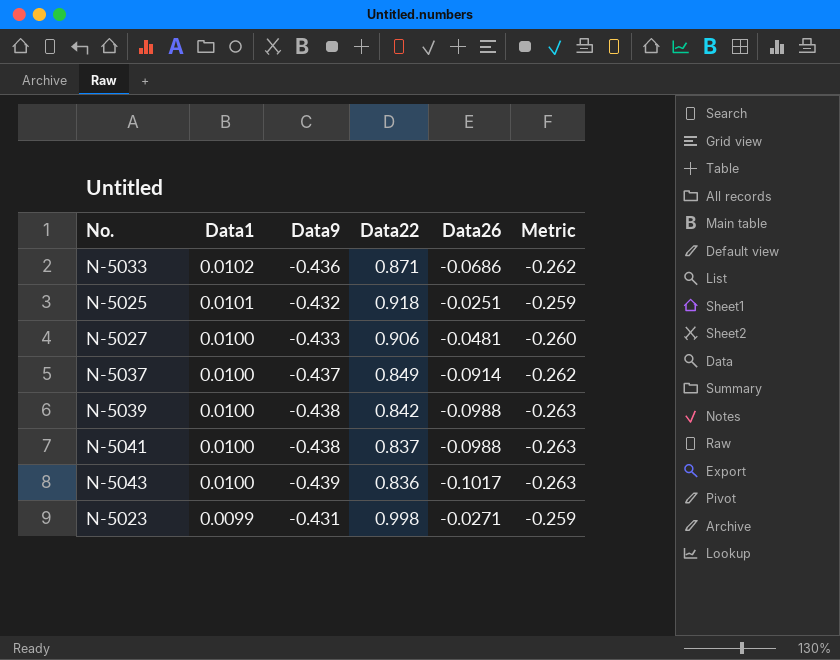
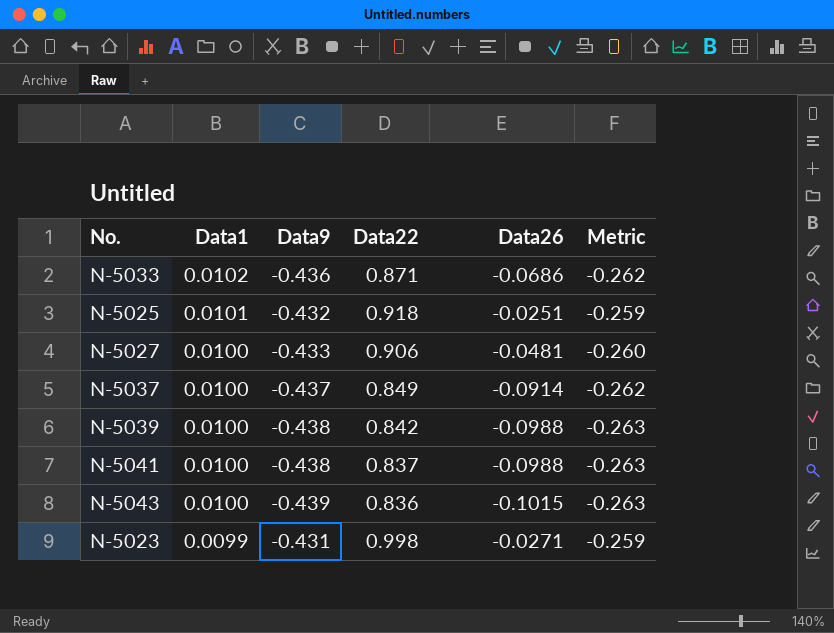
N-5043 | Data26: -0.1017 -> -0.1015

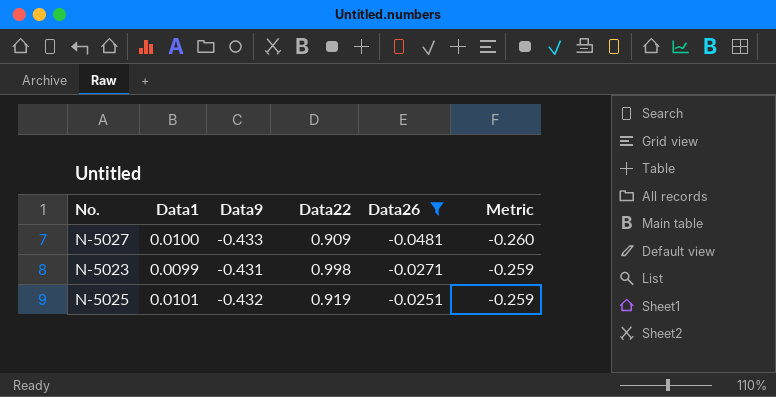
filter: none -> Data26 >= -0.0481
row order: Data1 descending -> Data26 ascending
N-5027 | Data22: 0.906 -> 0.909
N-5025 | Data22: 0.918 -> 0.919

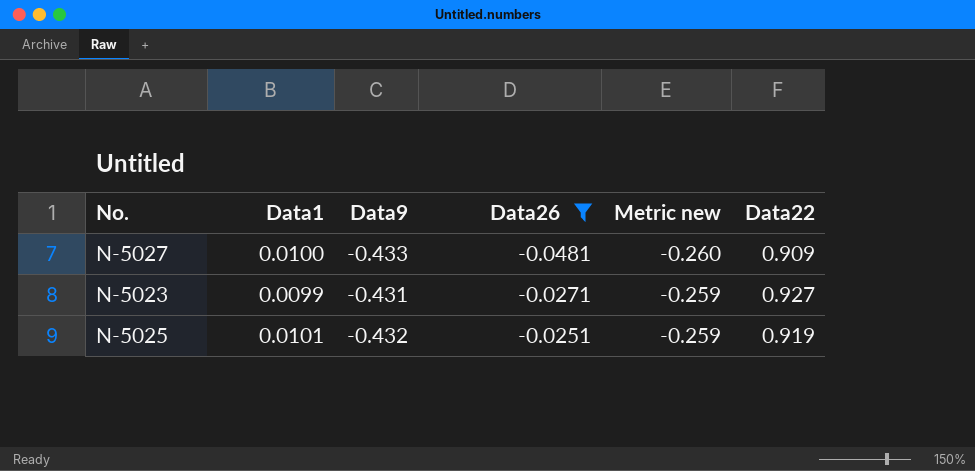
column name: Metric -> Metric new
column Data22 | position: 4 -> 6
N-5023 | Data22: 0.998 -> 0.927

